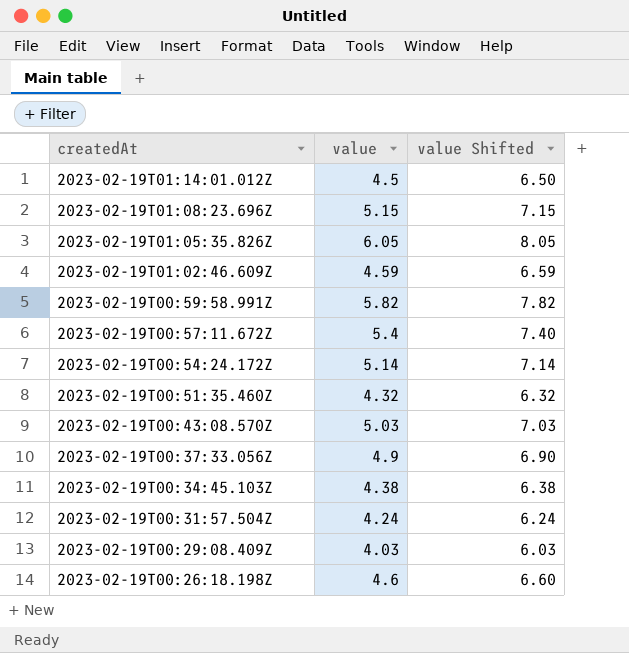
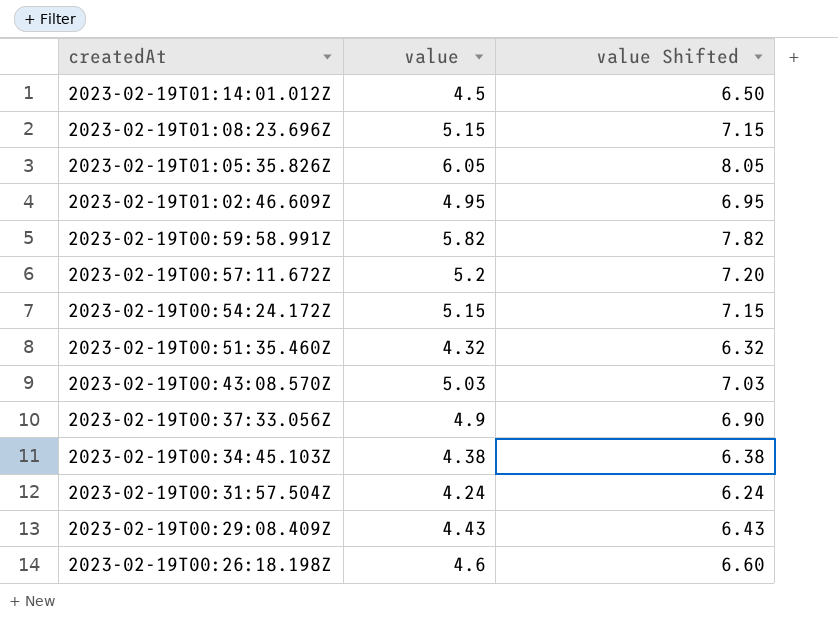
2023-02-19T01:02:46.609Z | value: 4.59 -> 4.95
2023-02-19T01:02:46.609Z | value Shifted: 6.59 -> 6.95
2023-02-19T00:57:11.672Z | value: 5.4 -> 5.2
2023-02-19T00:57:11.672Z | value Shifted: 7.40 -> 7.20
2023-02-19T00:54:24.172Z | value: 5.14 -> 5.15
2023-02-19T00:54:24.172Z | value Shifted: 7.14 -> 7.15
2023-02-19T00:29:08.409Z | value: 4.03 -> 4.43
2023-02-19T00:29:08.409Z | value Shifted: 6.03 -> 6.43

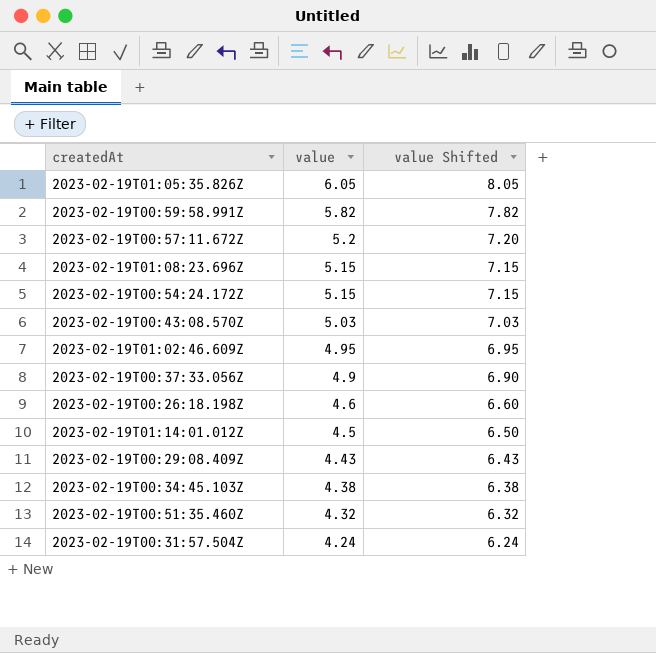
row order: createdAt descending -> value descending

